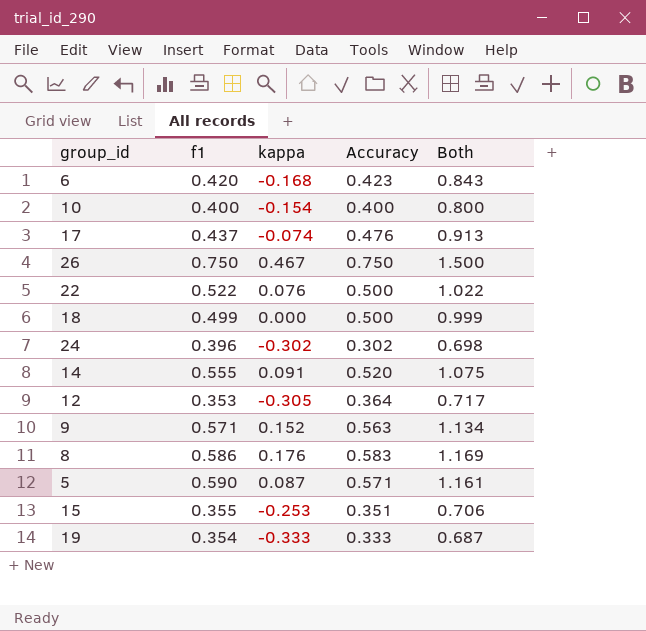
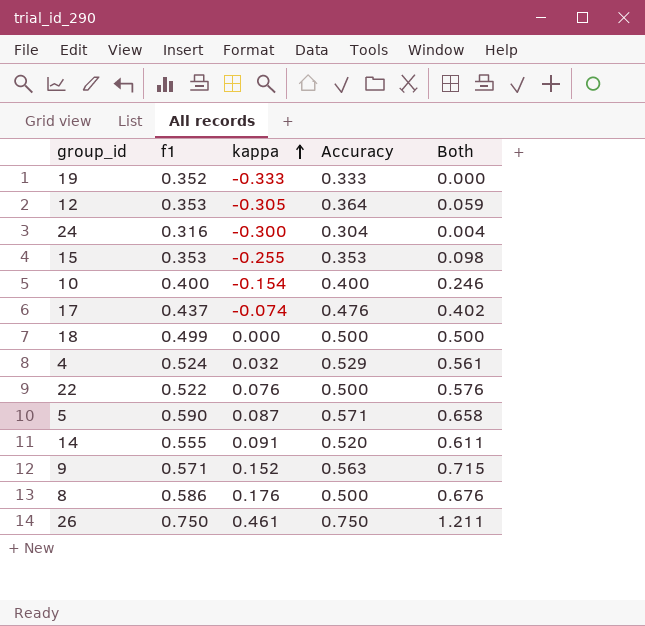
row order: none -> kappa ascending
column Both | formula: [f1] + [Accuracy] -> [kappa] + [Accuracy]
row 6: 0.420 | -0.168 | 0.423 | 0.843 -> none
19 | f1: 0.354 -> 0.352
24 | f1: 0.396 -> 0.316
24 | kappa: -0.302 -> -0.300
24 | Accuracy: 0.302 -> 0.304
15 | f1: 0.355 -> 0.353
15 | kappa: -0.253 -> -0.255
15 | Accuracy: 0.351 -> 0.353
row 4: none -> 0.524 | 0.032 | 0.529 | 0.561
8 | Accuracy: 0.583 -> 0.500
26 | kappa: 0.467 -> 0.461

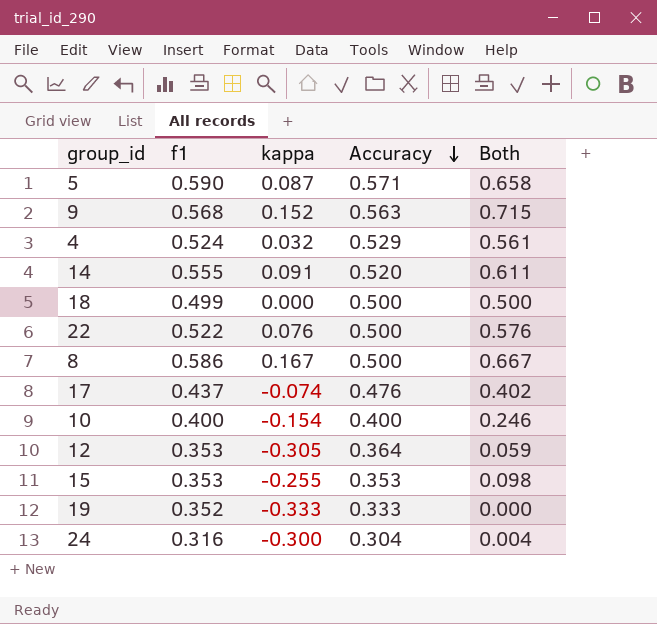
row order: kappa ascending -> Accuracy descending
row 26: 0.750 | 0.461 | 0.750 | 1.211 -> none
9 | f1: 0.571 -> 0.568
8 | kappa: 0.176 -> 0.167
8 | Both: 0.676 -> 0.667

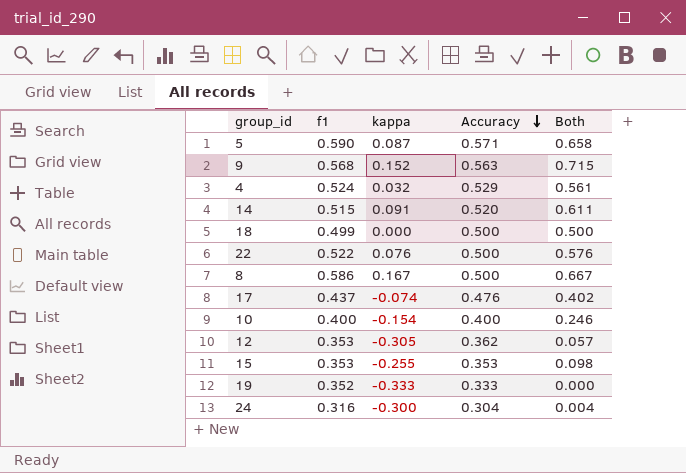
14 | f1: 0.555 -> 0.515
12 | Accuracy: 0.364 -> 0.362
12 | Both: 0.059 -> 0.057

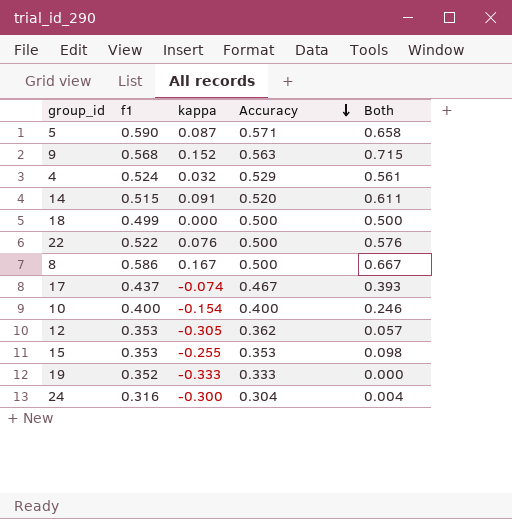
17 | Accuracy: 0.476 -> 0.467
17 | Both: 0.402 -> 0.393

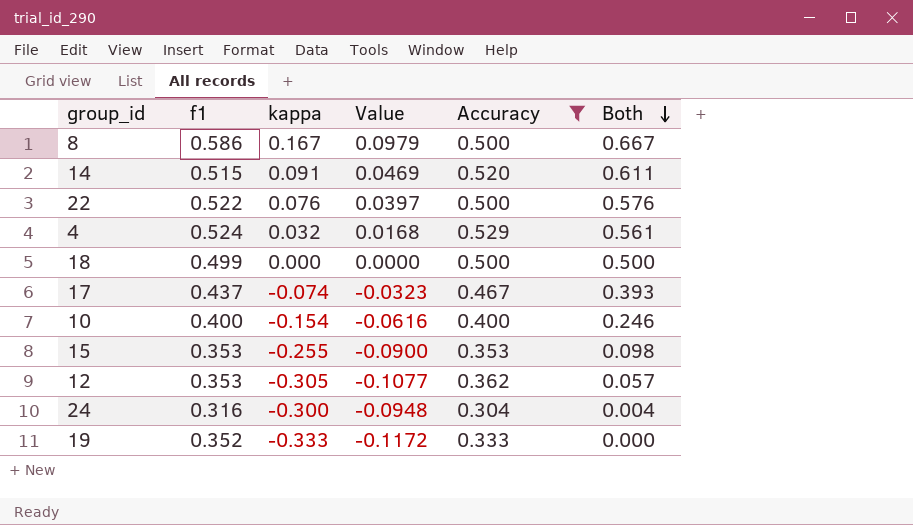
filter: none -> Accuracy <= 0.529
row order: Accuracy descending -> Both descending
column Value | formula: none -> [f1] * [kappa]

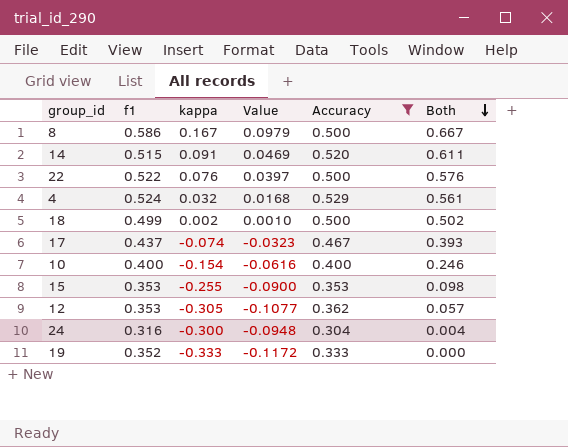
18 | kappa: 0.000 -> 0.002
18 | Value: 0.0000 -> 0.0010
18 | Both: 0.500 -> 0.502

